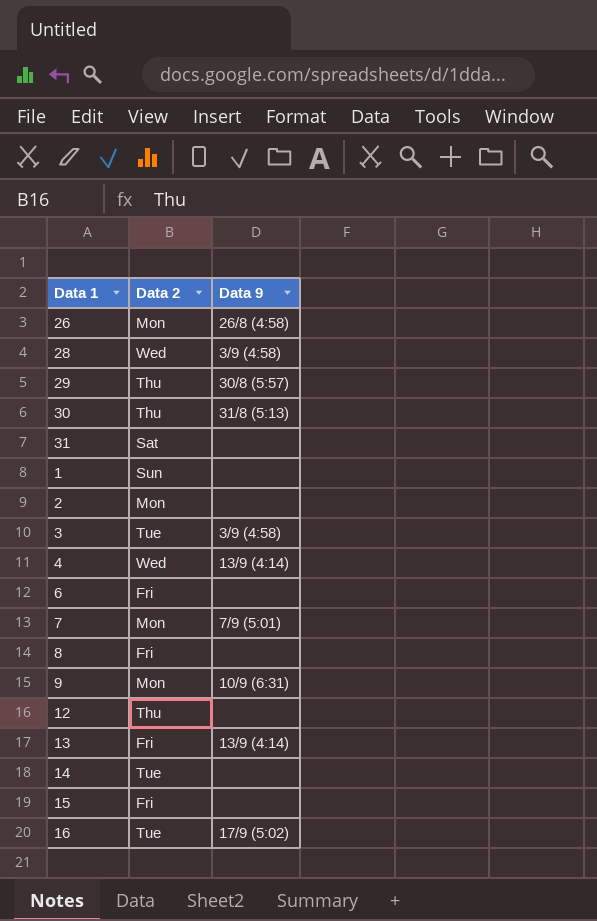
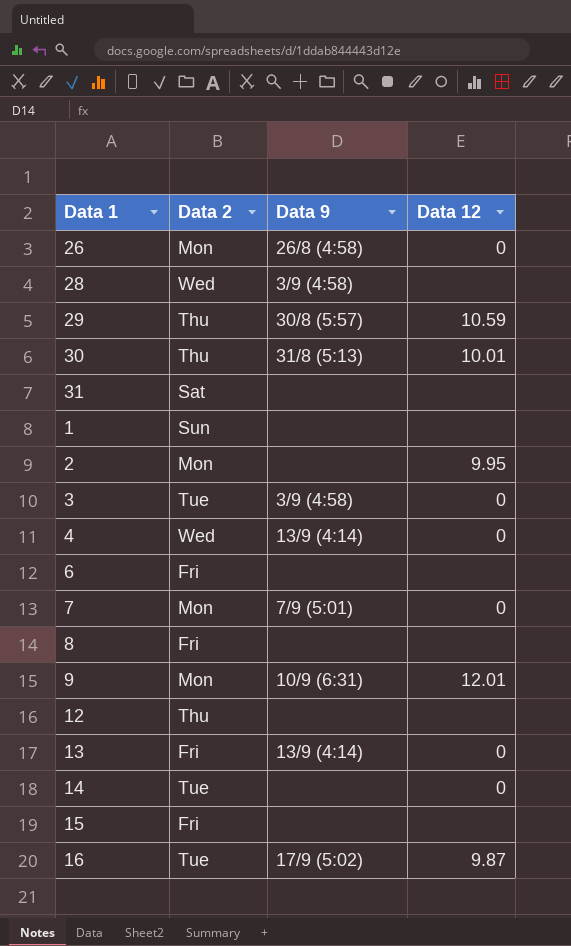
column Data 12 | position: none -> 4

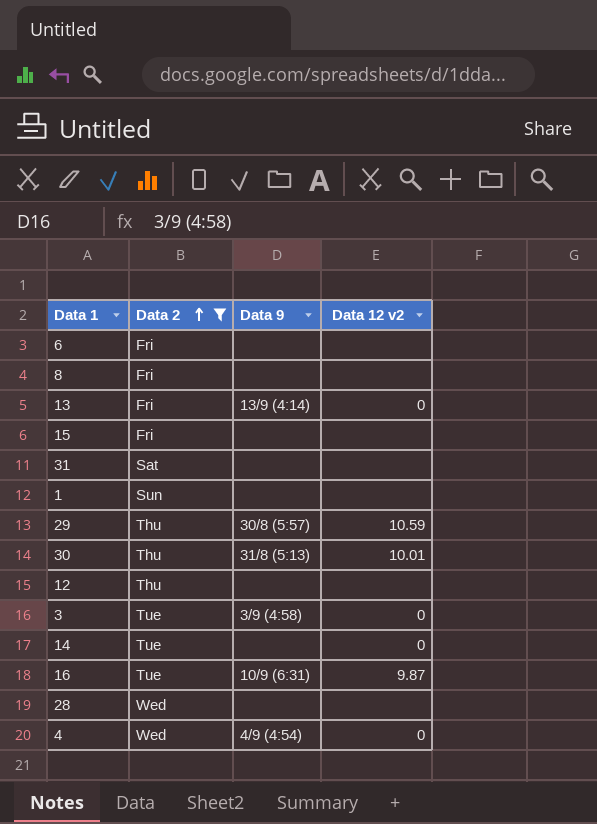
filter: none -> Data 2 != Mon
row order: none -> Data 2 ascending
column name: Data 12 -> Data 12 v2
16 | Data 9: 17/9 (5:02) -> 10/9 (6:31)
28 | Data 9: 3/9 (4:58) -> none
4 | Data 9: 13/9 (4:14) -> 4/9 (4:54)

